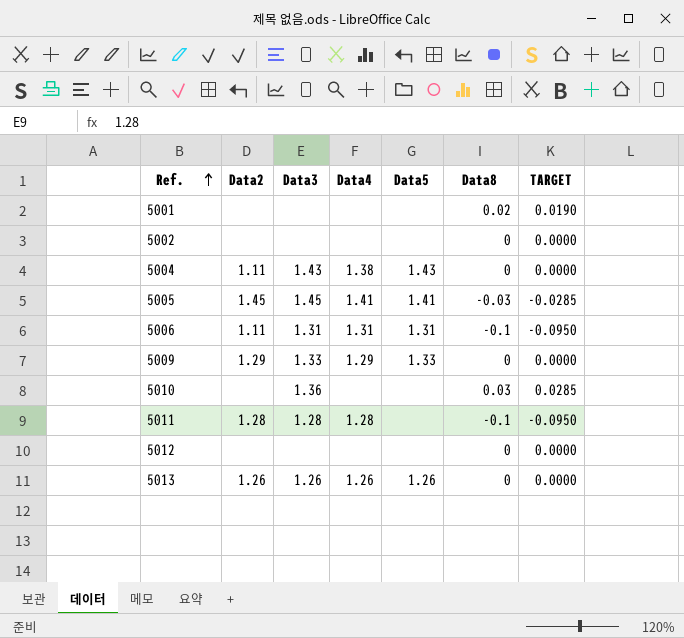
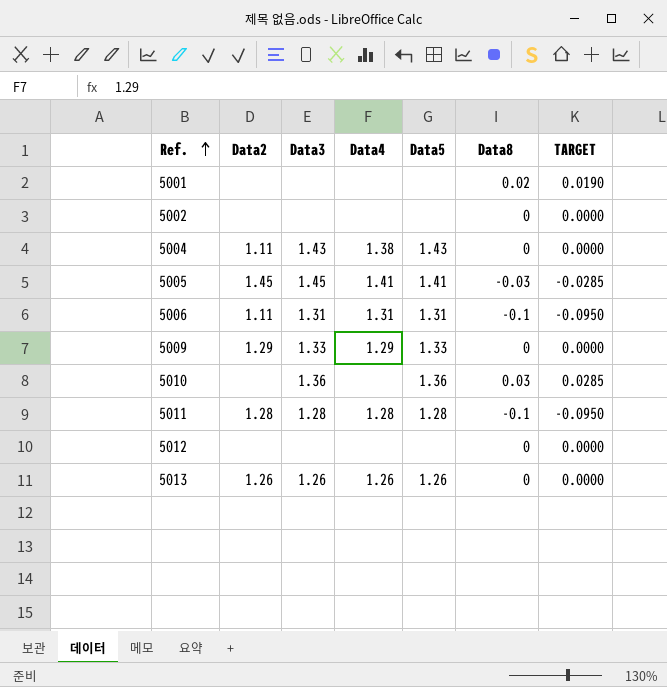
5010 | Data5: none -> 1.36
5011 | Data5: none -> 1.28

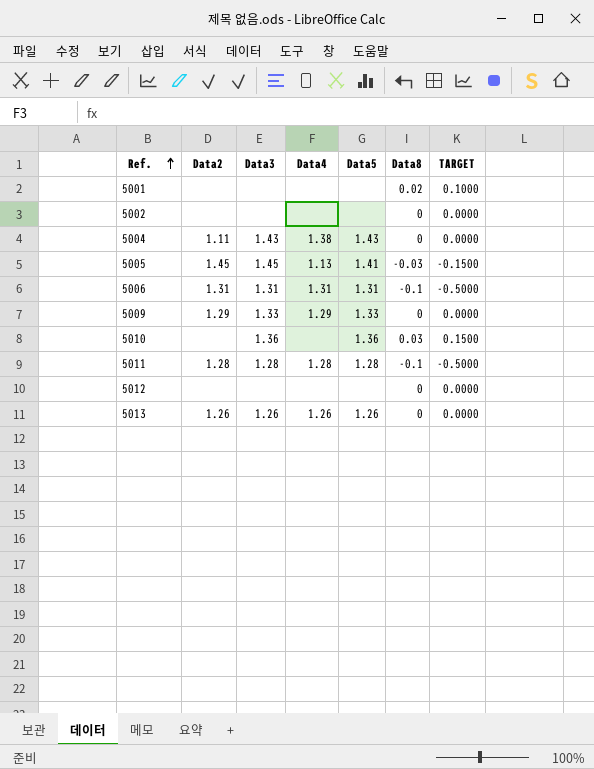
column TARGET | formula: [Data8] * 0.95 -> [Data8] * 5
5005 | Data4: 1.41 -> 1.13
5006 | Data2: 1.11 -> 1.31

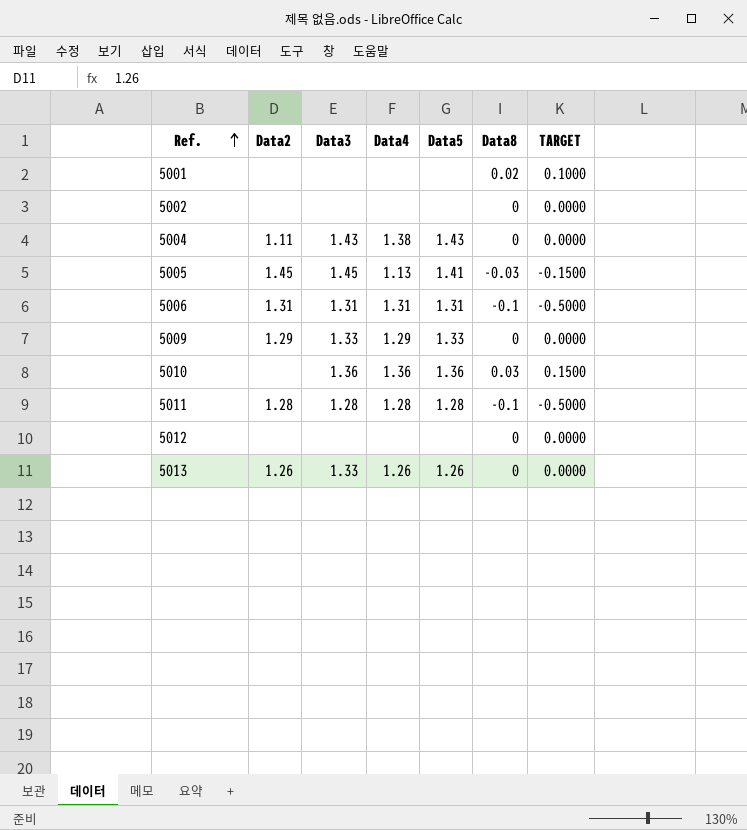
5010 | Data4: none -> 1.36
5013 | Data3: 1.26 -> 1.33

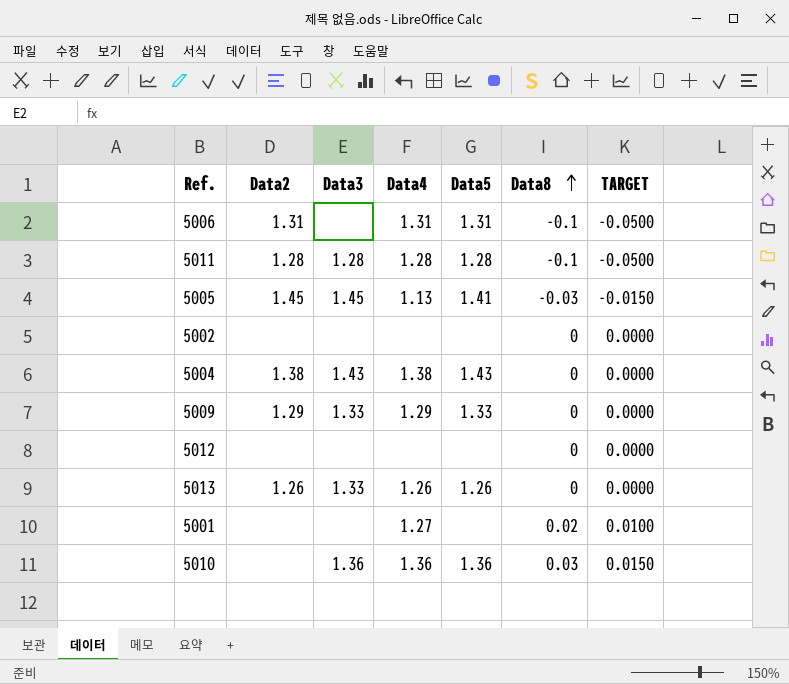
row order: Ref. ascending -> Data8 ascending
column TARGET | formula: [Data8] * 5 -> [Data8] * 0.5
5006 | Data3: 1.31 -> none
5004 | Data2: 1.11 -> 1.38
5001 | Data4: none -> 1.27

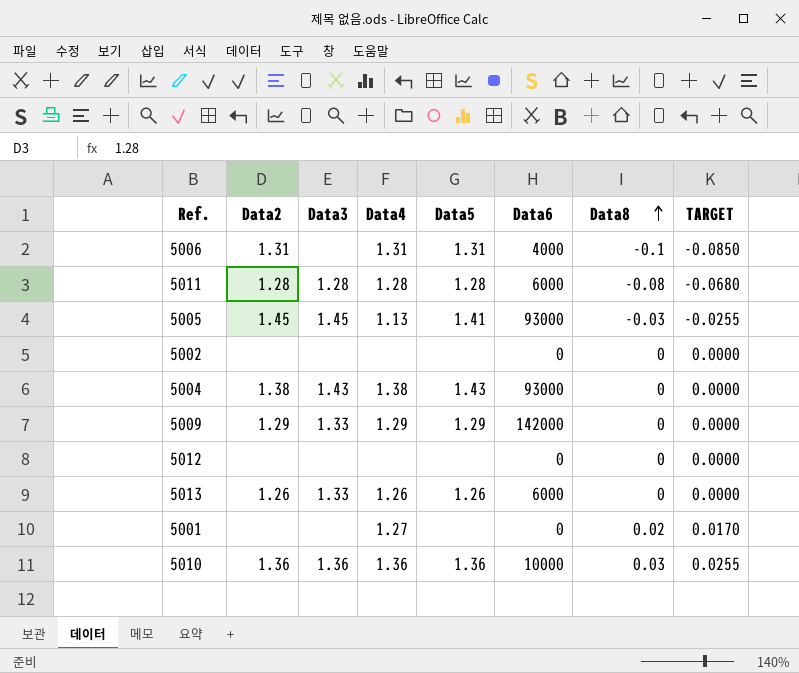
column Data6 | position: none -> 6
column TARGET | formula: [Data8] * 0.5 -> [Data8] * 0.85
5011 | Data8: -0.1 -> -0.08
5009 | Data5: 1.33 -> 1.29
5010 | Data2: none -> 1.36

